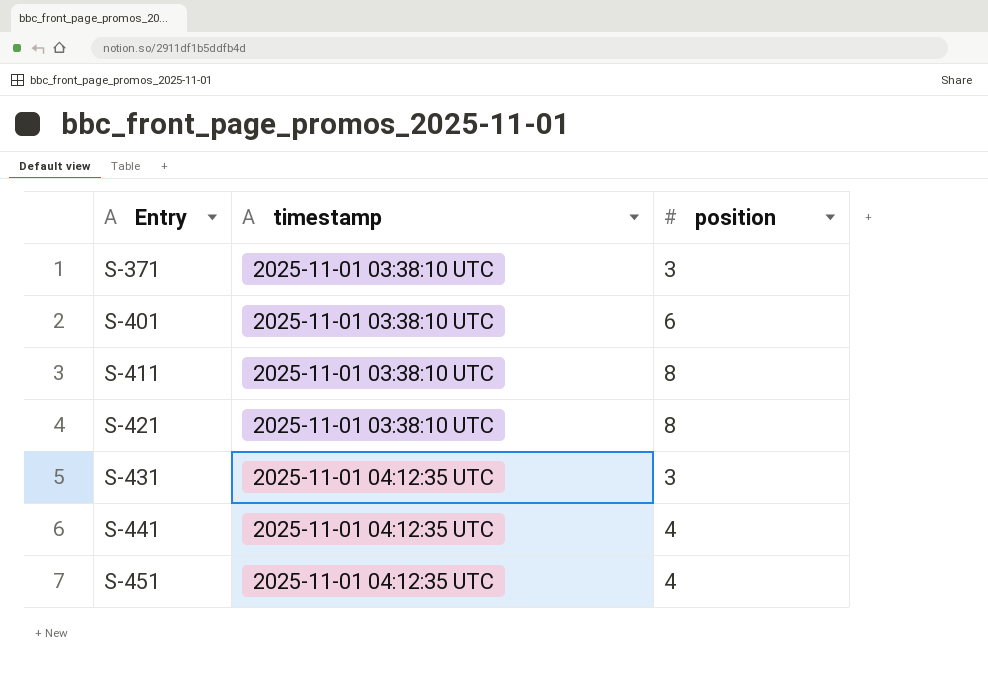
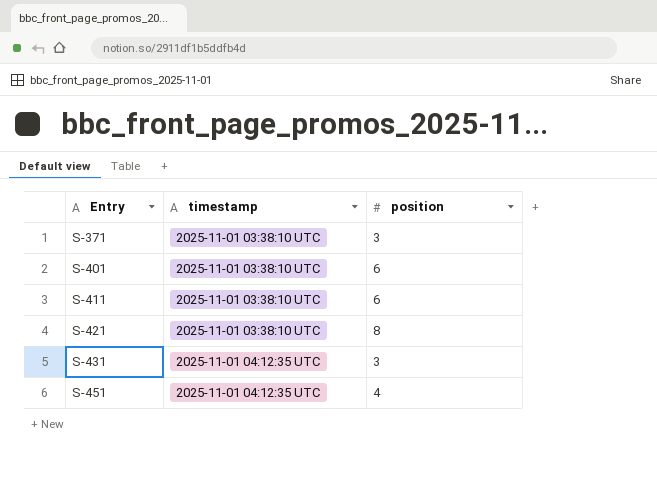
row S-441: 2025-11-01 04:12:35 UTC | 4 -> none
S-411 | position: 8 -> 6

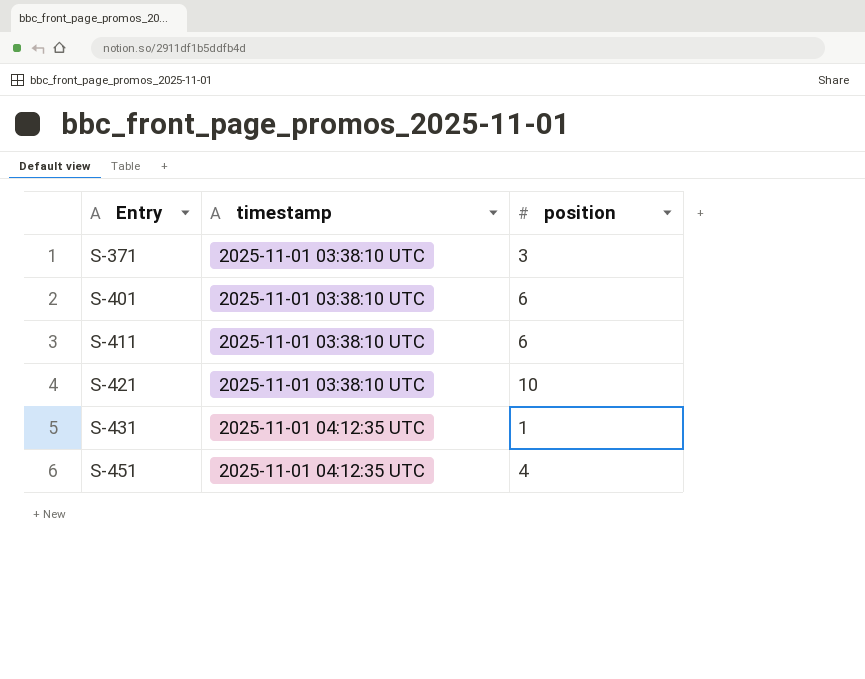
S-421 | position: 8 -> 10
S-431 | position: 3 -> 1

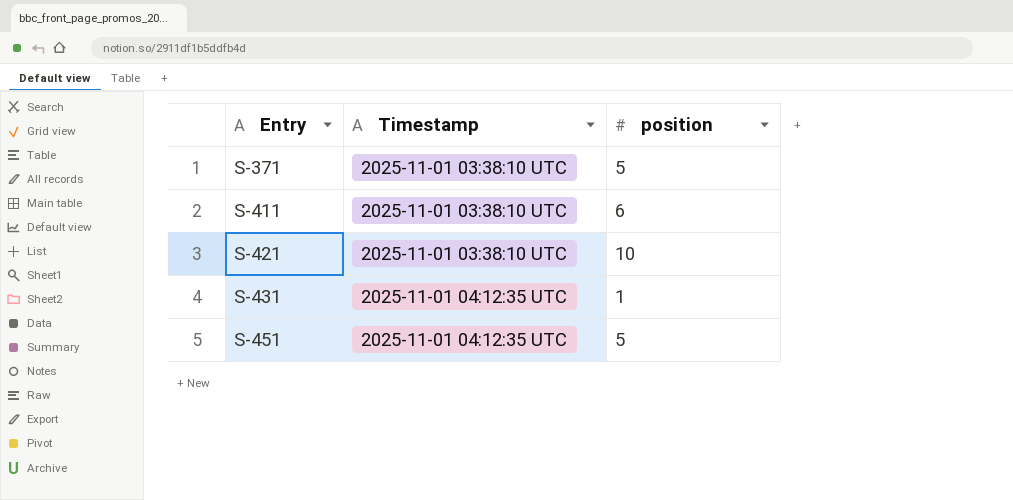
column name: timestamp -> Timestamp
row S-401: 2025-11-01 03:38:10 UTC | 6 -> none
S-371 | position: 3 -> 5
S-451 | position: 4 -> 5

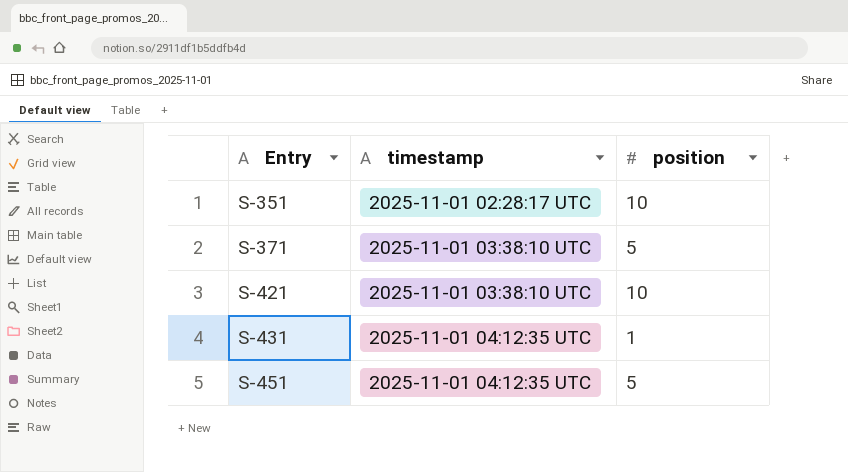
column name: Timestamp -> timestamp
row S-411: 2025-11-01 03:38:10 UTC | 6 -> none
row S-351: none -> 2025-11-01 02:28:17 UTC | 10

